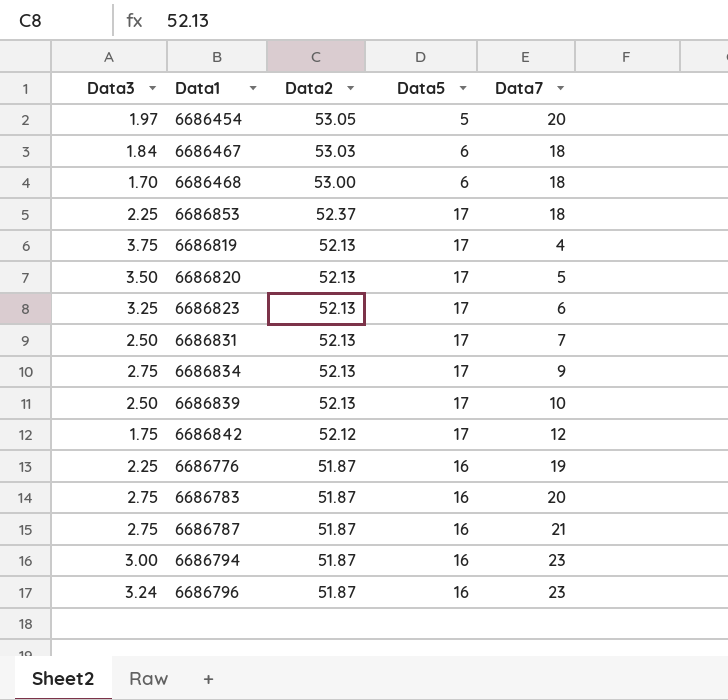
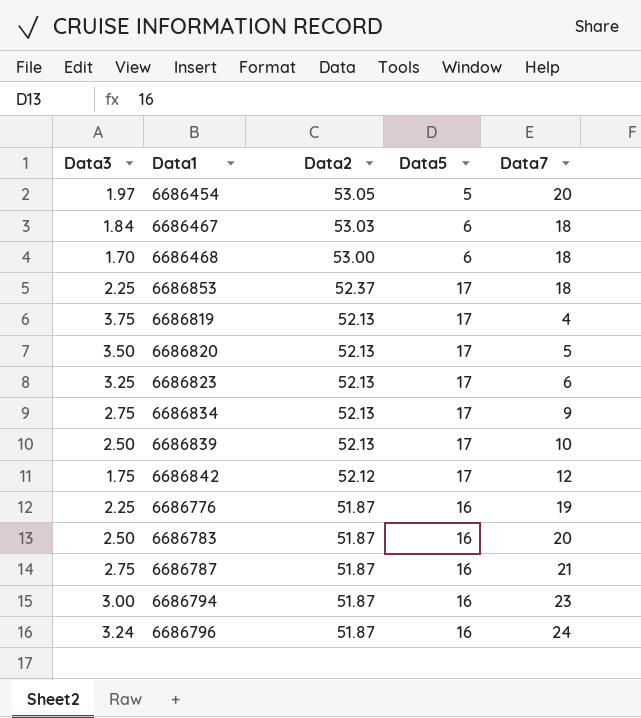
row 6686831: 2.50 | 52.13 | 17 | 7 -> none
6686783 | Data3: 2.75 -> 2.50
6686796 | Data7: 23 -> 24

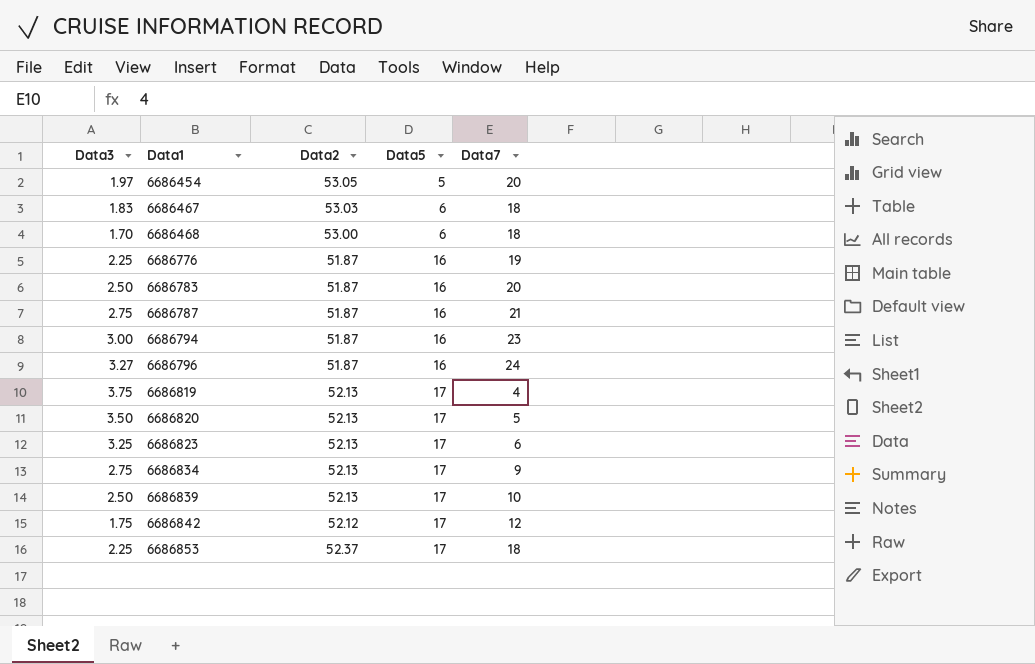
row order: Data2 descending -> Data1 ascending
6686467 | Data3: 1.84 -> 1.83
6686796 | Data3: 3.24 -> 3.27

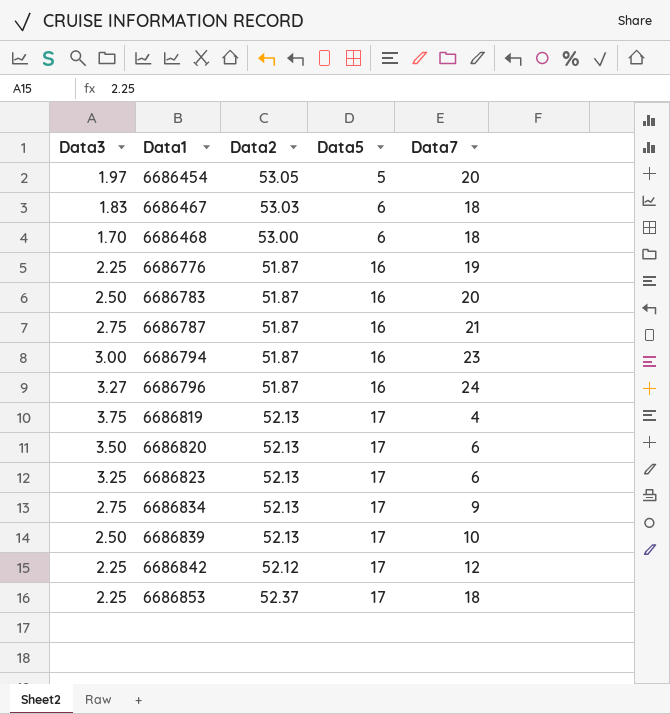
6686820 | Data7: 5 -> 6
6686842 | Data3: 1.75 -> 2.25

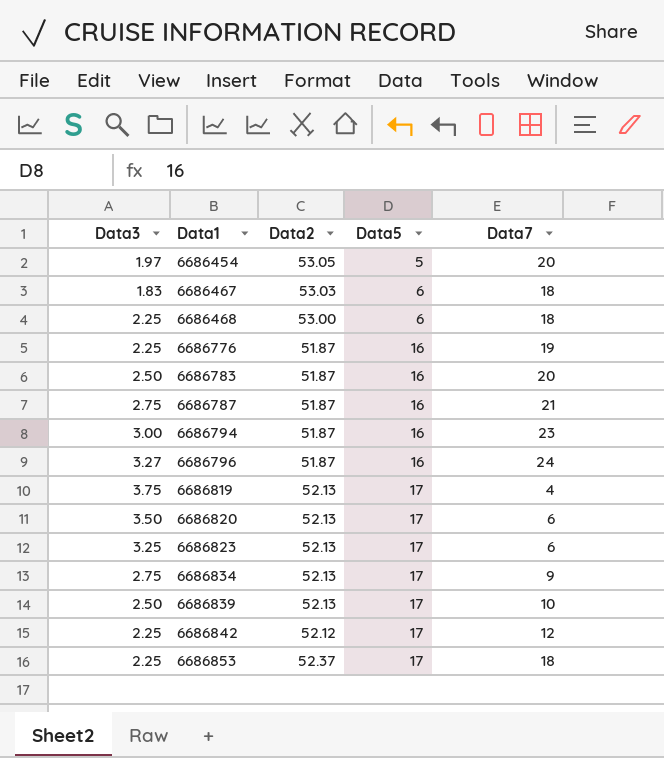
6686468 | Data3: 1.70 -> 2.25

